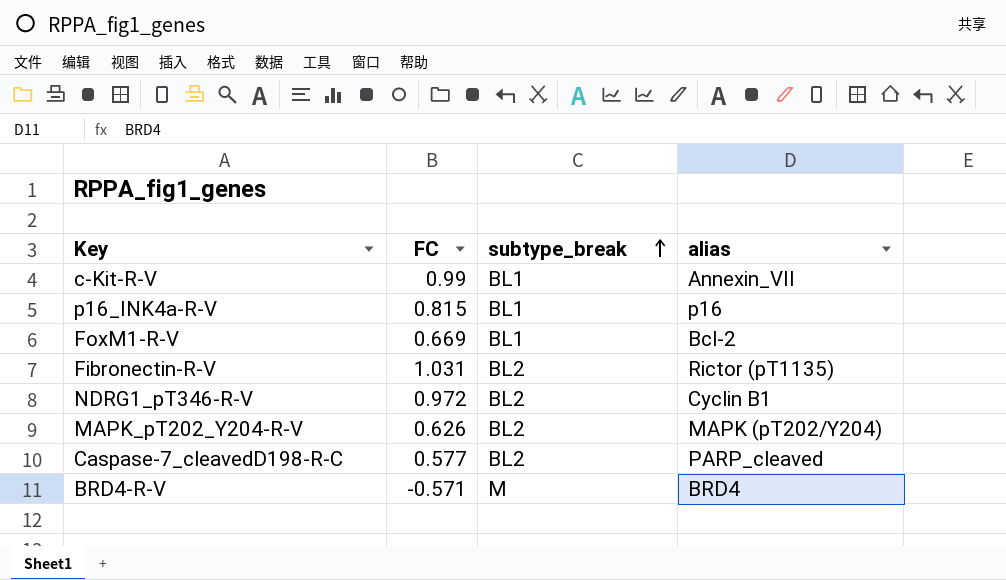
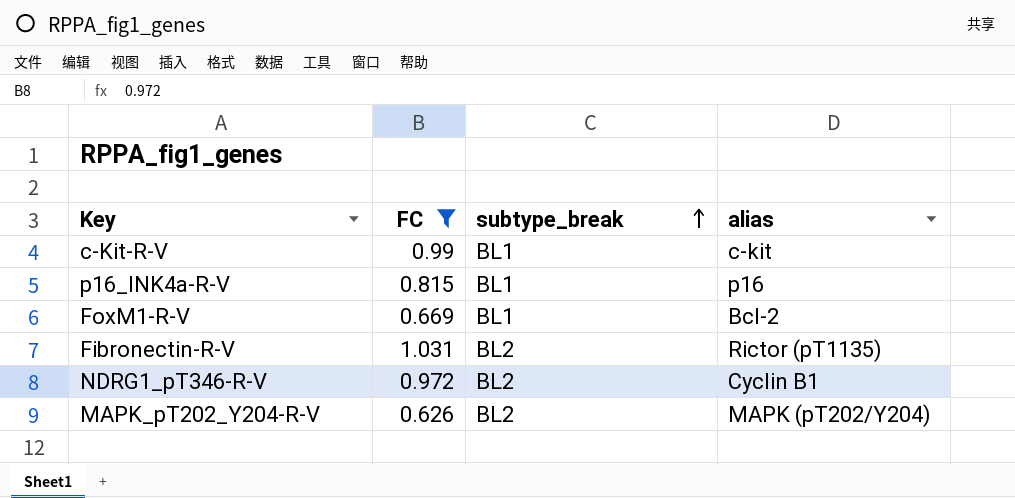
filter: none -> FC >= 0.626
c-Kit-R-V | alias: Annexin_VII -> c-kit

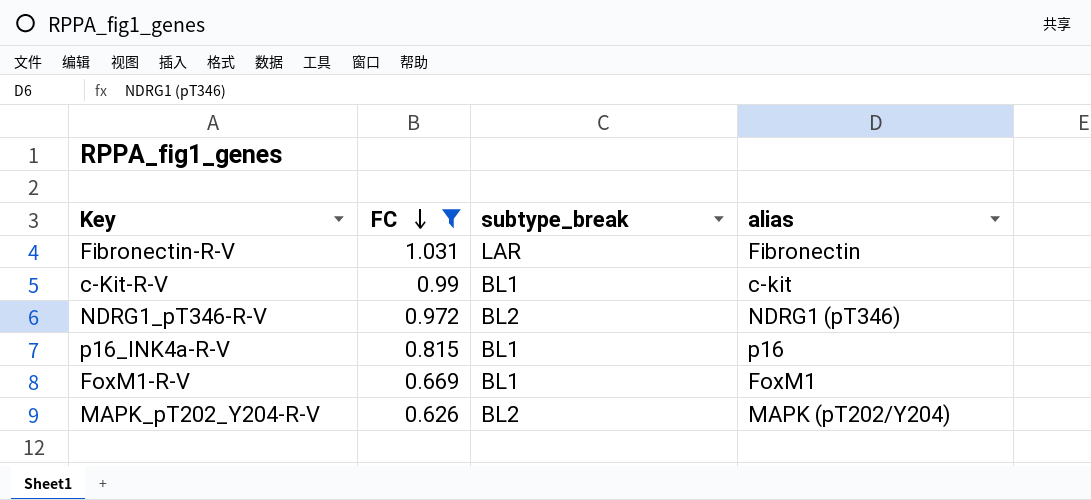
row order: subtype_break ascending -> FC descending
Fibronectin-R-V | subtype_break: BL2 -> LAR
Fibronectin-R-V | alias: Rictor (pT1135) -> Fibronectin
NDRG1_pT346-R-V | alias: Cyclin B1 -> NDRG1 (pT346)
FoxM1-R-V | alias: Bcl-2 -> FoxM1

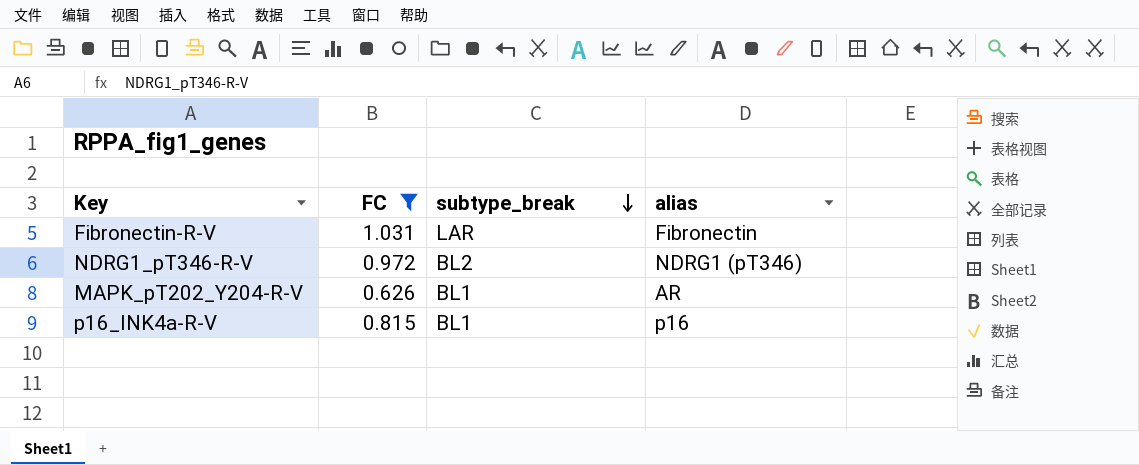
row order: FC descending -> subtype_break descending
row c-Kit-R-V: 0.99 | BL1 | c-kit -> none
row FoxM1-R-V: 0.669 | BL1 | FoxM1 -> none
MAPK_pT202_Y204-R-V | subtype_break: BL2 -> BL1
MAPK_pT202_Y204-R-V | alias: MAPK (pT202/Y204) -> AR

